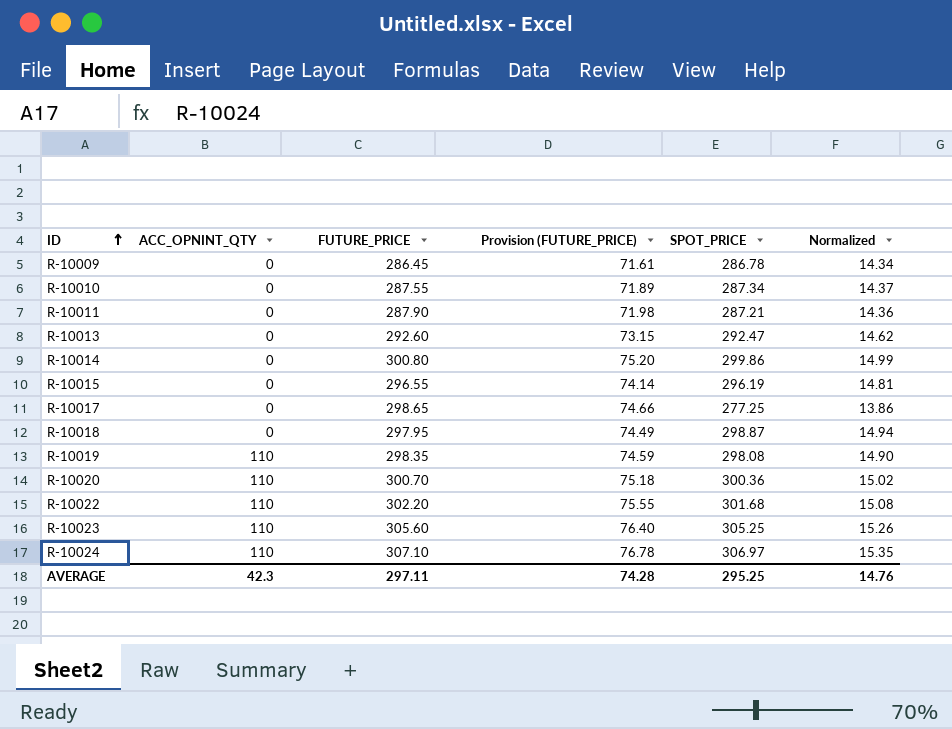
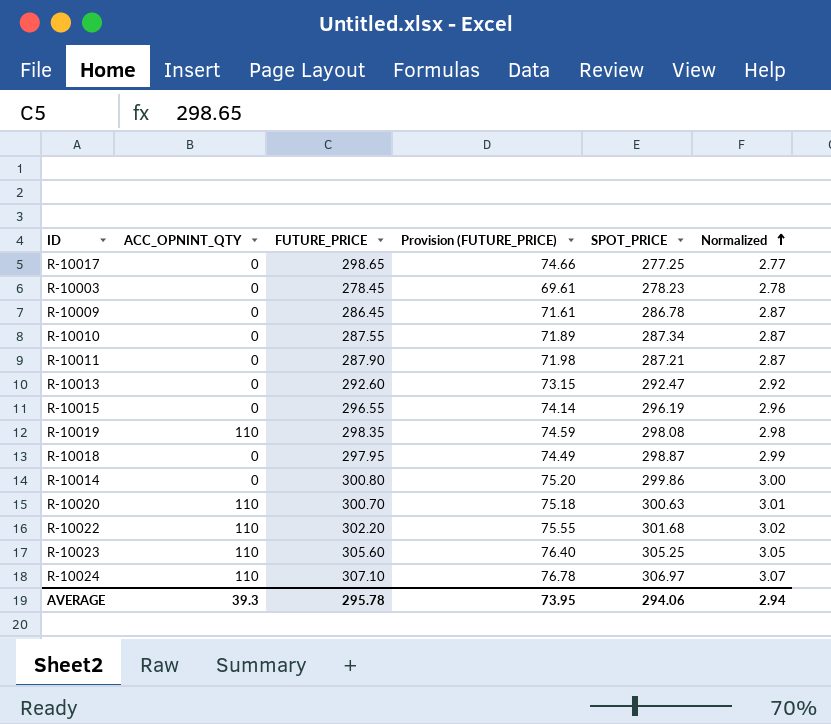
row order: ID ascending -> Normalized ascending
column Normalized | formula: [SPOT_PRICE] * 0.05 -> [SPOT_PRICE] * 0.01
row R-10003: none -> 0 | 278.45 | 69.61 | 278.23 | 2.78
R-10020 | SPOT_PRICE: 300.36 -> 300.63
AVERAGE | ACC_OPNINT_QTY: 42.3 -> 39.3
AVERAGE | FUTURE_PRICE: 297.11 -> 295.78
AVERAGE | Provision (FUTURE_PRICE): 74.28 -> 73.95
AVERAGE | SPOT_PRICE: 295.25 -> 294.06
AVERAGE | Normalized: 14.76 -> 2.94

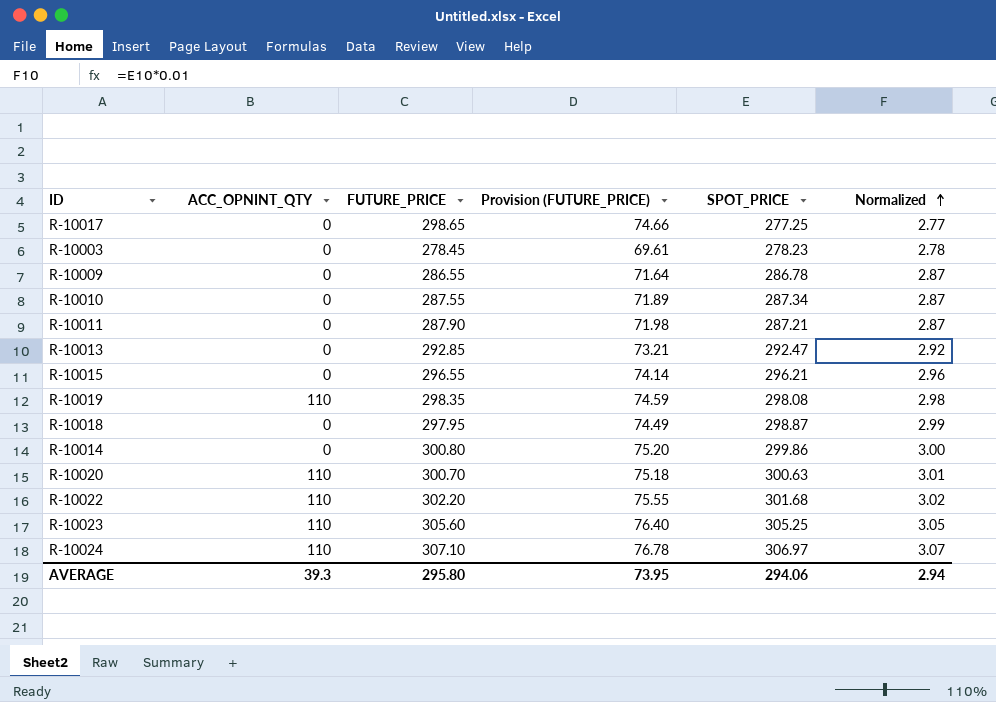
R-10009 | FUTURE_PRICE: 286.45 -> 286.55
R-10009 | Provision (FUTURE_PRICE): 71.61 -> 71.64
R-10013 | FUTURE_PRICE: 292.60 -> 292.85
R-10013 | Provision (FUTURE_PRICE): 73.15 -> 73.21
R-10015 | SPOT_PRICE: 296.19 -> 296.21
AVERAGE | FUTURE_PRICE: 295.78 -> 295.80

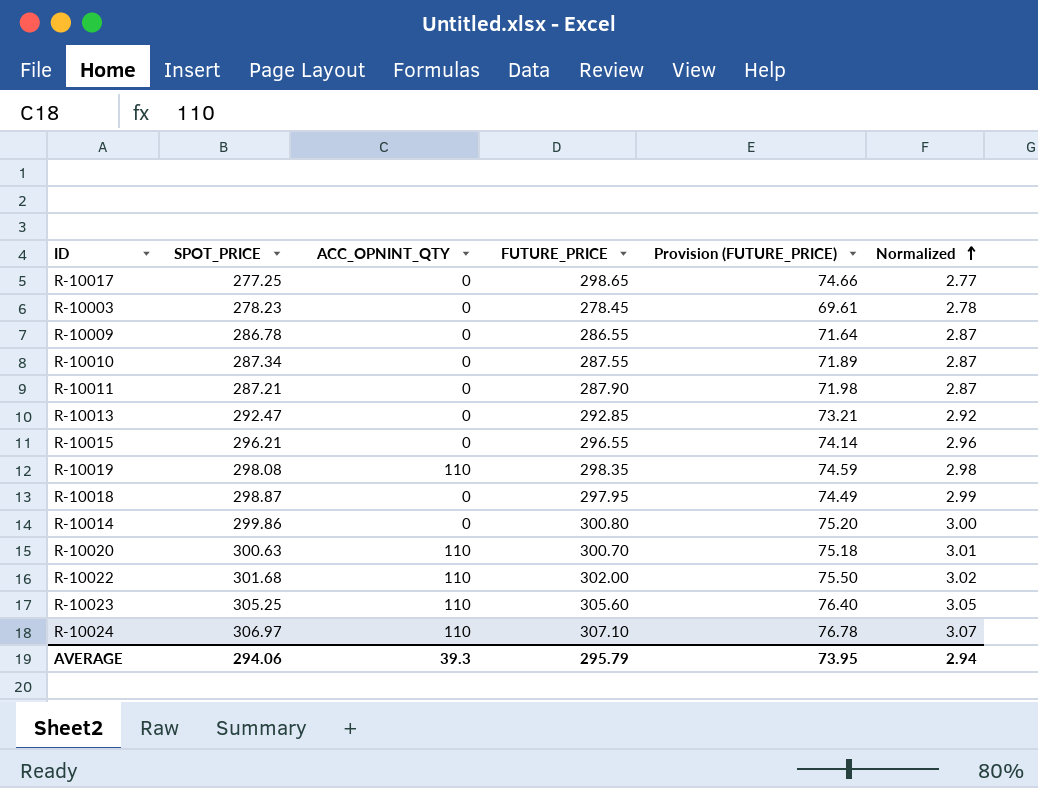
column SPOT_PRICE | position: 5 -> 2
R-10022 | FUTURE_PRICE: 302.20 -> 302.00
R-10022 | Provision (FUTURE_PRICE): 75.55 -> 75.50
AVERAGE | FUTURE_PRICE: 295.80 -> 295.79

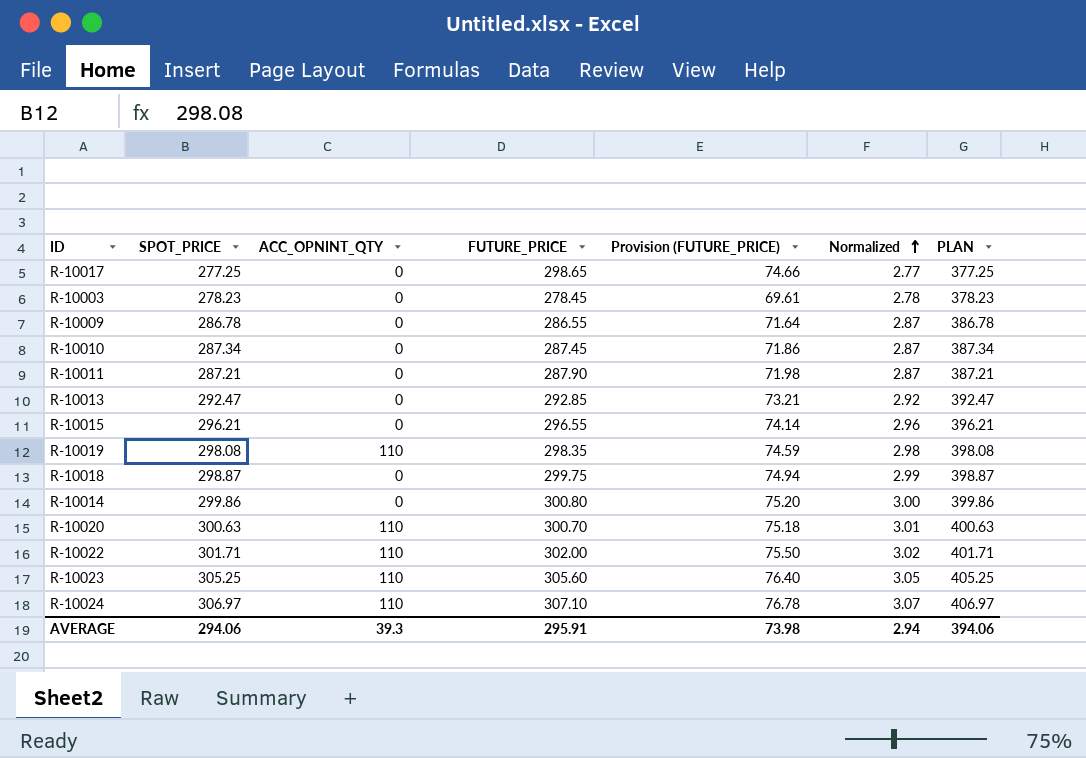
column PLAN | formula: none -> [SPOT_PRICE] + 100
R-10010 | FUTURE_PRICE: 287.55 -> 287.45
R-10010 | Provision (FUTURE_PRICE): 71.89 -> 71.86
R-10018 | FUTURE_PRICE: 297.95 -> 299.75
R-10018 | Provision (FUTURE_PRICE): 74.49 -> 74.94
R-10022 | SPOT_PRICE: 301.68 -> 301.71
AVERAGE | FUTURE_PRICE: 295.79 -> 295.91
AVERAGE | Provision (FUTURE_PRICE): 73.95 -> 73.98

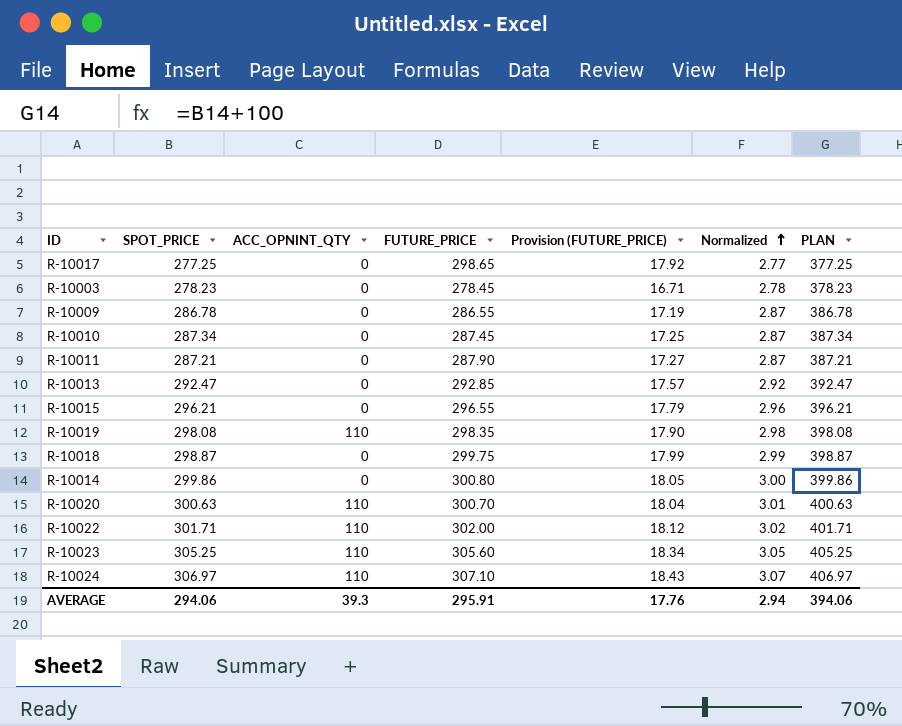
column Provision (FUTURE_PRICE) | formula: [FUTURE_PRICE] * 0.25 -> [FUTURE_PRICE] * 0.06
AVERAGE | Provision (FUTURE_PRICE): 73.98 -> 17.76

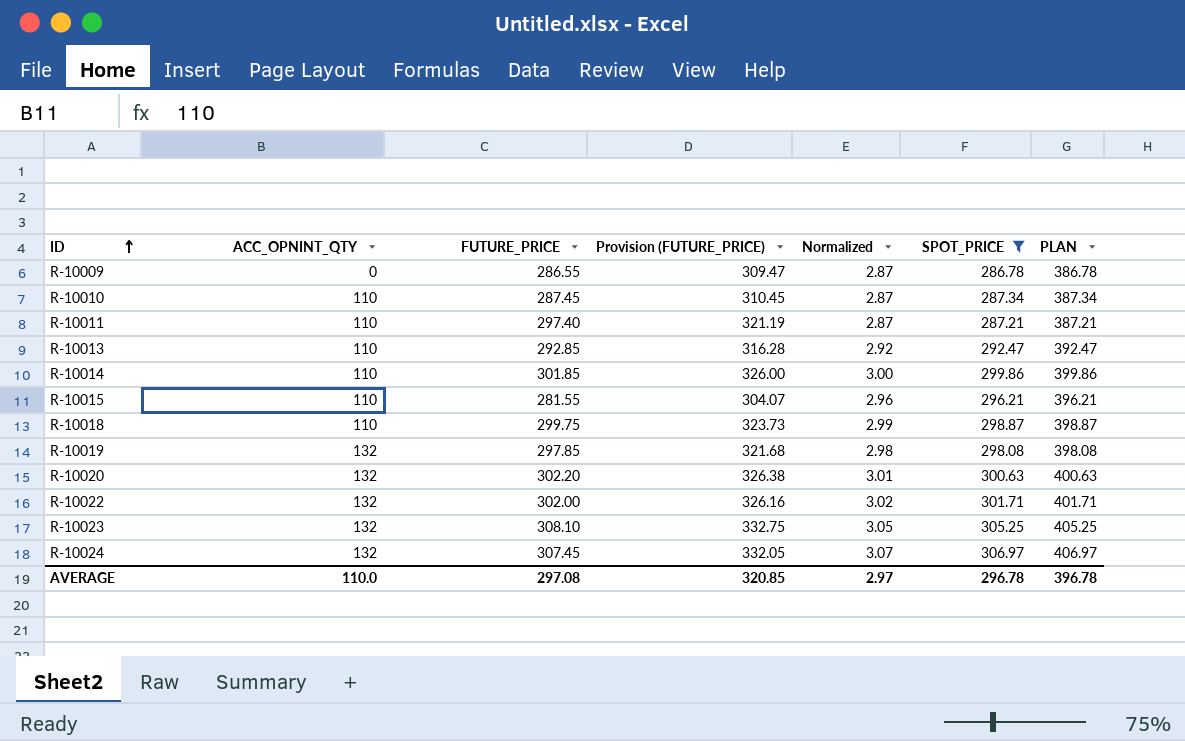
filter: none -> SPOT_PRICE >= 286.78
row order: Normalized ascending -> ID ascending
column Provision (FUTURE_PRICE) | formula: [FUTURE_PRICE] * 0.06 -> [FUTURE_PRICE] * 1.08
column SPOT_PRICE | position: 2 -> 6
R-10010 | ACC_OPNINT_QTY: 0 -> 110
R-10011 | ACC_OPNINT_QTY: 0 -> 110
R-10011 | FUTURE_PRICE: 287.90 -> 297.40
R-10013 | ACC_OPNINT_QTY: 0 -> 110
R-10014 | ACC_OPNINT_QTY: 0 -> 110
R-10014 | FUTURE_PRICE: 300.80 -> 301.85
R-10015 | ACC_OPNINT_QTY: 0 -> 110
R-10015 | FUTURE_PRICE: 296.55 -> 281.55
R-10018 | ACC_OPNINT_QTY: 0 -> 110
R-10019 | ACC_OPNINT_QTY: 110 -> 132
R-10019 | FUTURE_PRICE: 298.35 -> 297.85
R-10020 | ACC_OPNINT_QTY: 110 -> 132
R-10020 | FUTURE_PRICE: 300.70 -> 302.20
R-10022 | ACC_OPNINT_QTY: 110 -> 132
R-10023 | ACC_OPNINT_QTY: 110 -> 132
R-10023 | FUTURE_PRICE: 305.60 -> 308.10
R-10024 | ACC_OPNINT_QTY: 110 -> 132
R-10024 | FUTURE_PRICE: 307.10 -> 307.45
AVERAGE | ACC_OPNINT_QTY: 39.3 -> 110.0
AVERAGE | FUTURE_PRICE: 295.91 -> 297.08
AVERAGE | Provision (FUTURE_PRICE): 17.76 -> 320.85
AVERAGE | Normalized: 2.94 -> 2.97
AVERAGE | SPOT_PRICE: 294.06 -> 296.78
AVERAGE | PLAN: 394.06 -> 396.78

